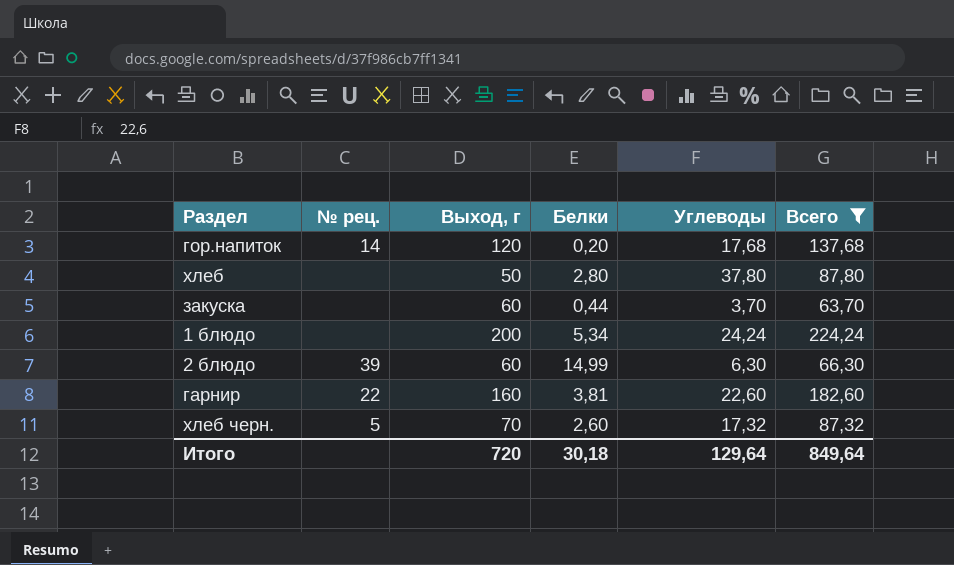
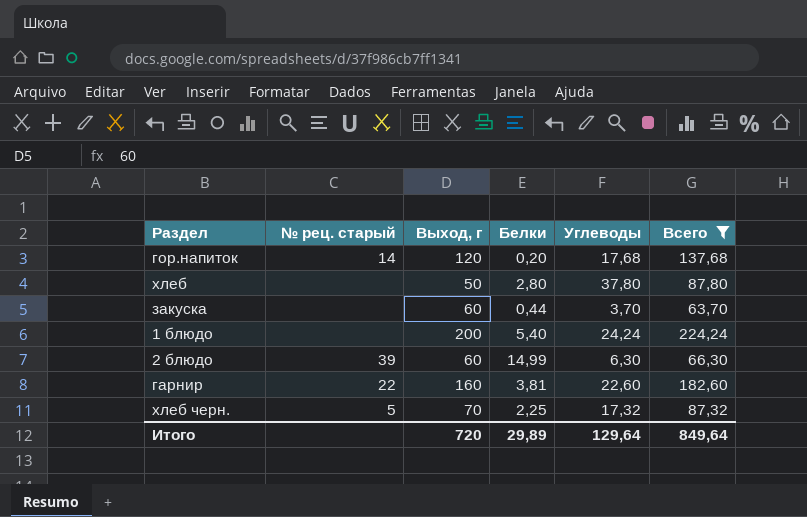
column name: № рец. -> № рец. старый
1 блюдо | Белки: 5,34 -> 5,40
хлеб черн. | Белки: 2,60 -> 2,25
Итого | Белки: 30,18 -> 29,89

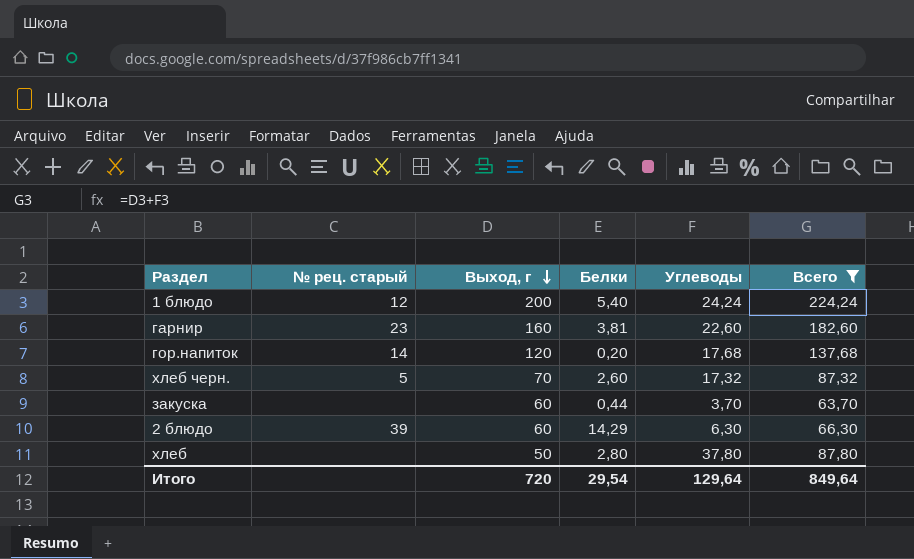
row order: none -> Выход, г descending
1 блюдо | № рец. старый: none -> 12
гарнир | № рец. старый: 22 -> 23
хлеб черн. | Белки: 2,25 -> 2,60
2 блюдо | Белки: 14,99 -> 14,29
Итого | Белки: 29,89 -> 29,54

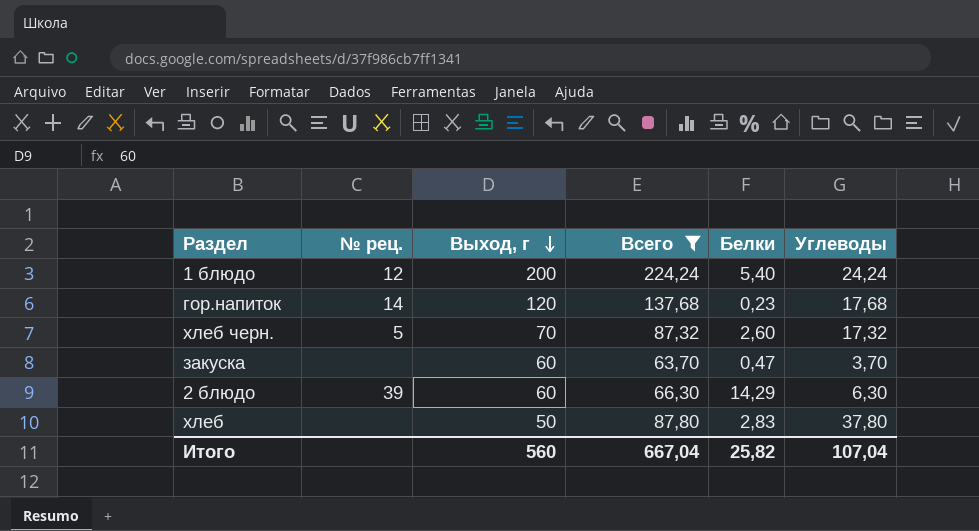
column name: № рец. старый -> № рец.
column Всего | position: 6 -> 4
row гарнир: 23 | 160 | 3,81 | 22,60 | 182,60 -> none
гор.напиток | Белки: 0,20 -> 0,23
закуска | Белки: 0,44 -> 0,47
хлеб | Белки: 2,80 -> 2,83
Итого | Выход, г: 720 -> 560
Итого | Всего: 849,64 -> 667,04
Итого | Белки: 29,54 -> 25,82
Итого | Углеводы: 129,64 -> 107,04

